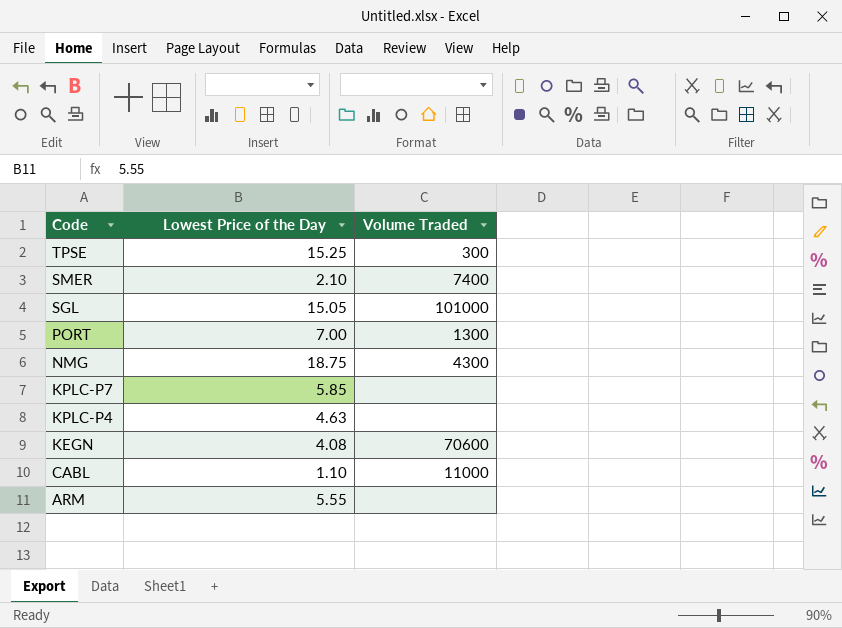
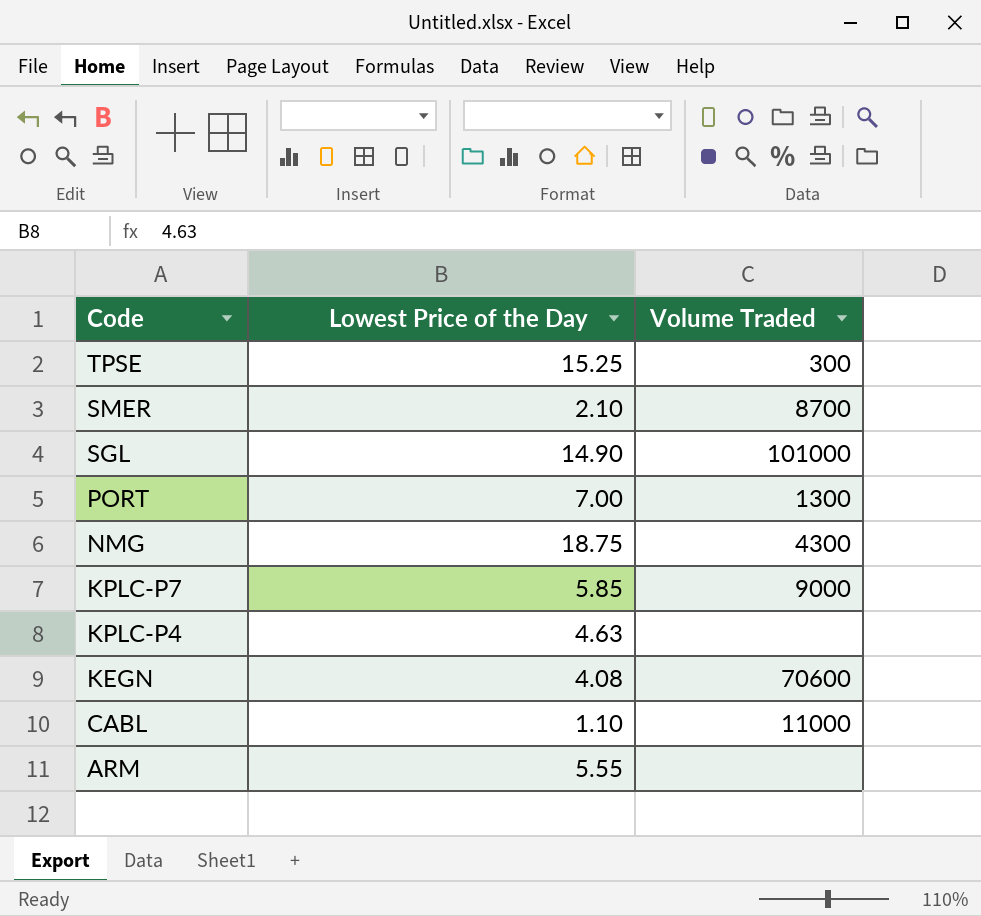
SMER | Volume Traded: 7400 -> 8700
SGL | Lowest Price of the Day: 15.05 -> 14.90
KPLC-P7 | Volume Traded: none -> 9000

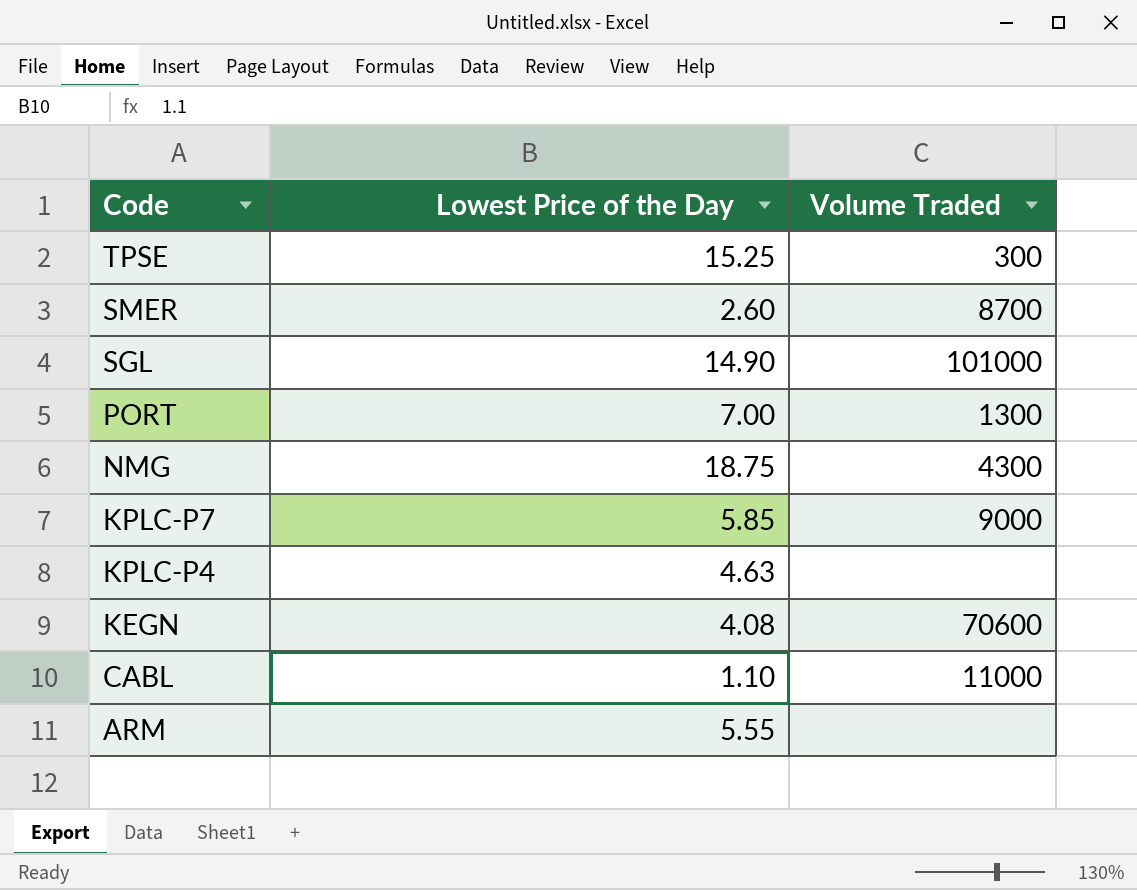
SMER | Lowest Price of the Day: 2.10 -> 2.60

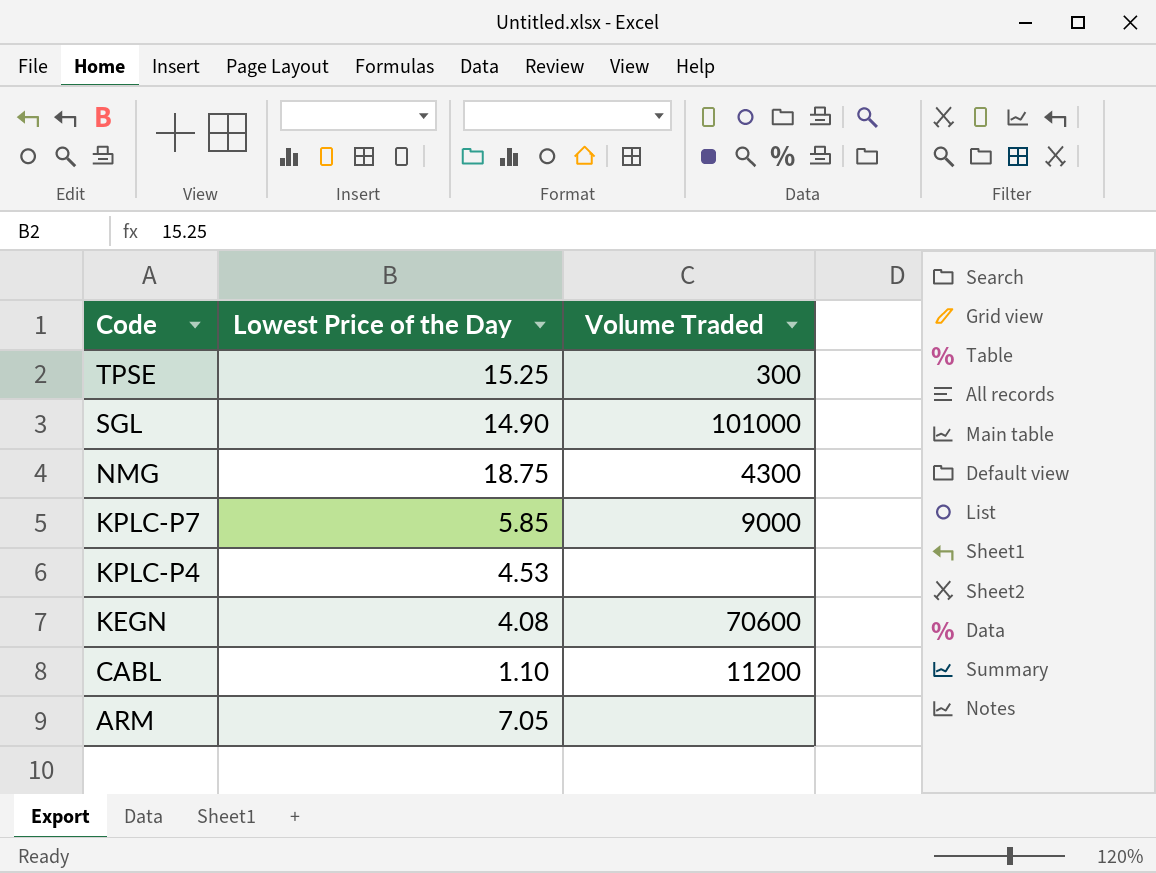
row SMER: 2.60 | 8700 -> none
row PORT: 7.00 | 1300 -> none
KPLC-P4 | Lowest Price of the Day: 4.63 -> 4.53
CABL | Volume Traded: 11000 -> 11200
ARM | Lowest Price of the Day: 5.55 -> 7.05

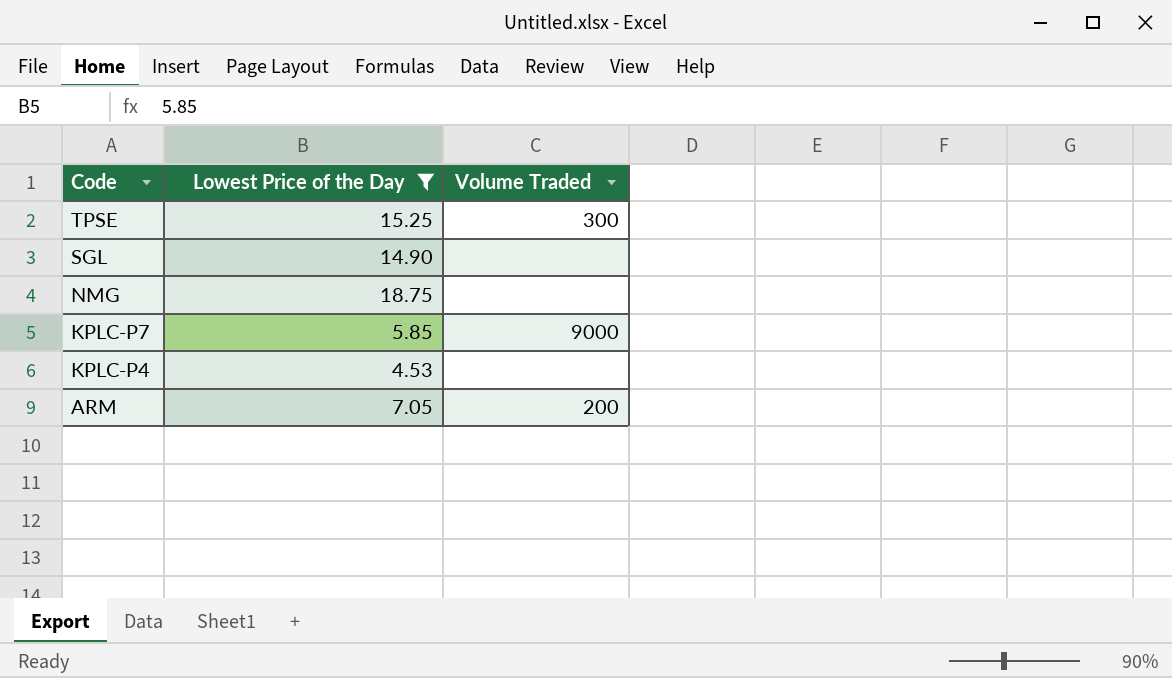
filter: none -> Lowest Price of the Day >= 4.53
SGL | Volume Traded: 101000 -> none
NMG | Volume Traded: 4300 -> none
ARM | Volume Traded: none -> 200

